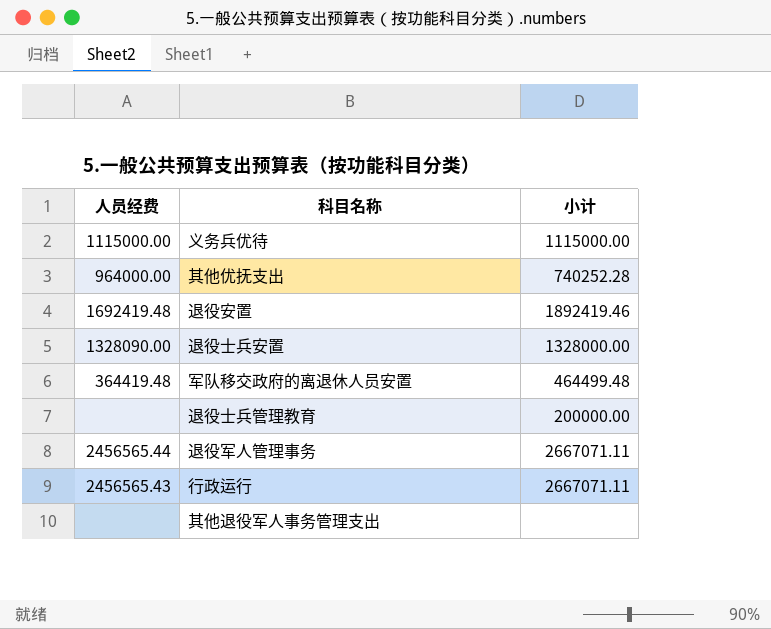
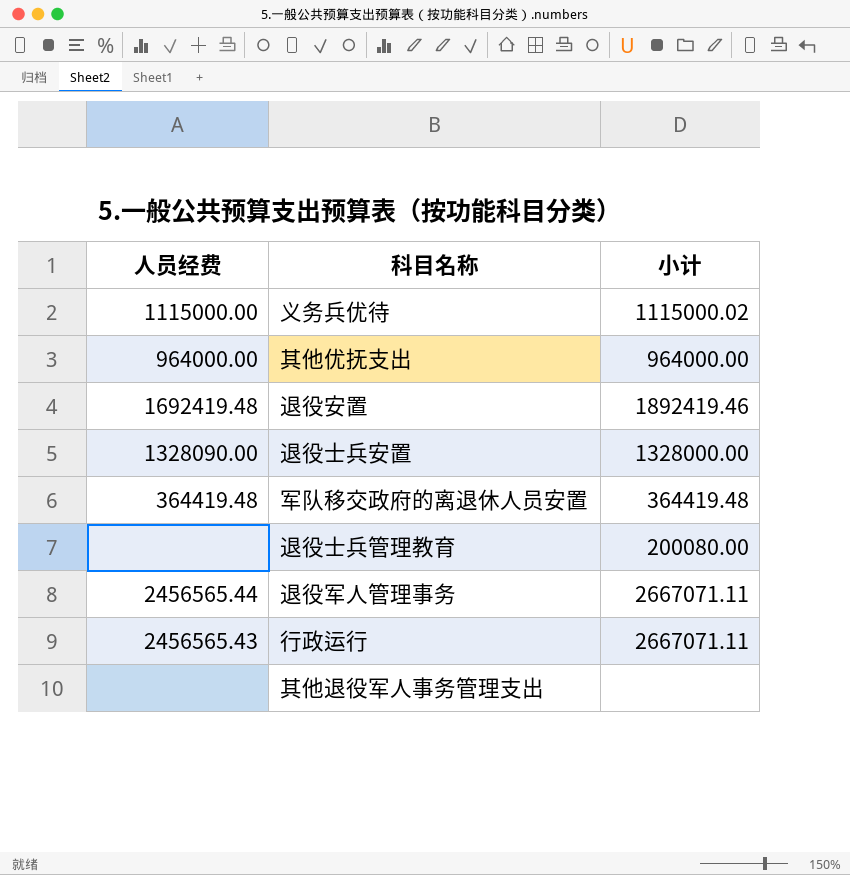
义务兵优待 | 小计: 1115000.00 -> 1115000.02
其他优抚支出 | 小计: 740252.28 -> 964000.00
军队移交政府的离退休人员安置 | 小计: 464499.48 -> 364419.48
退役士兵管理教育 | 小计: 200000.00 -> 200080.00

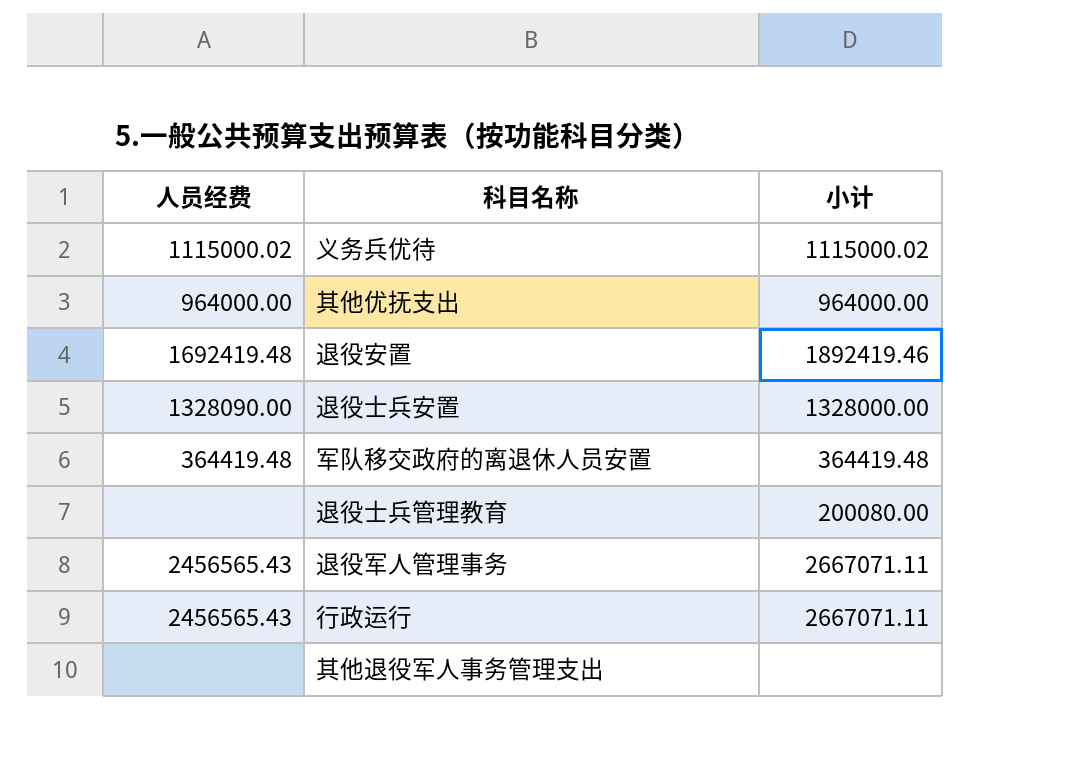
义务兵优待 | 人员经费: 1115000.00 -> 1115000.02
退役军人管理事务 | 人员经费: 2456565.44 -> 2456565.43

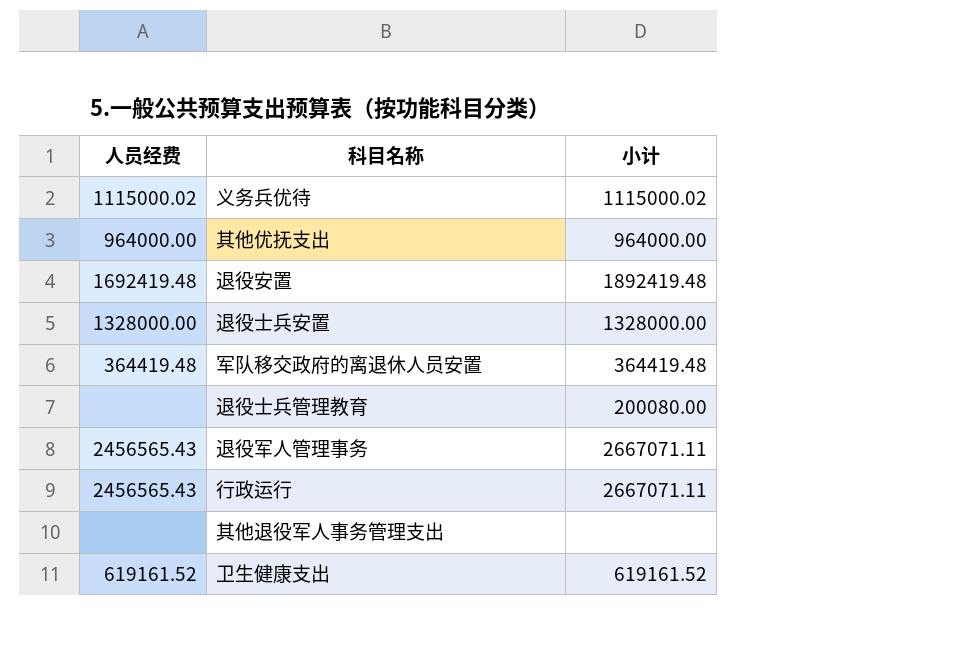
退役安置 | 小计: 1892419.46 -> 1892419.48
退役士兵安置 | 人员经费: 1328090.00 -> 1328000.00
row 卫生健康支出: none -> 619161.52 | 619161.52

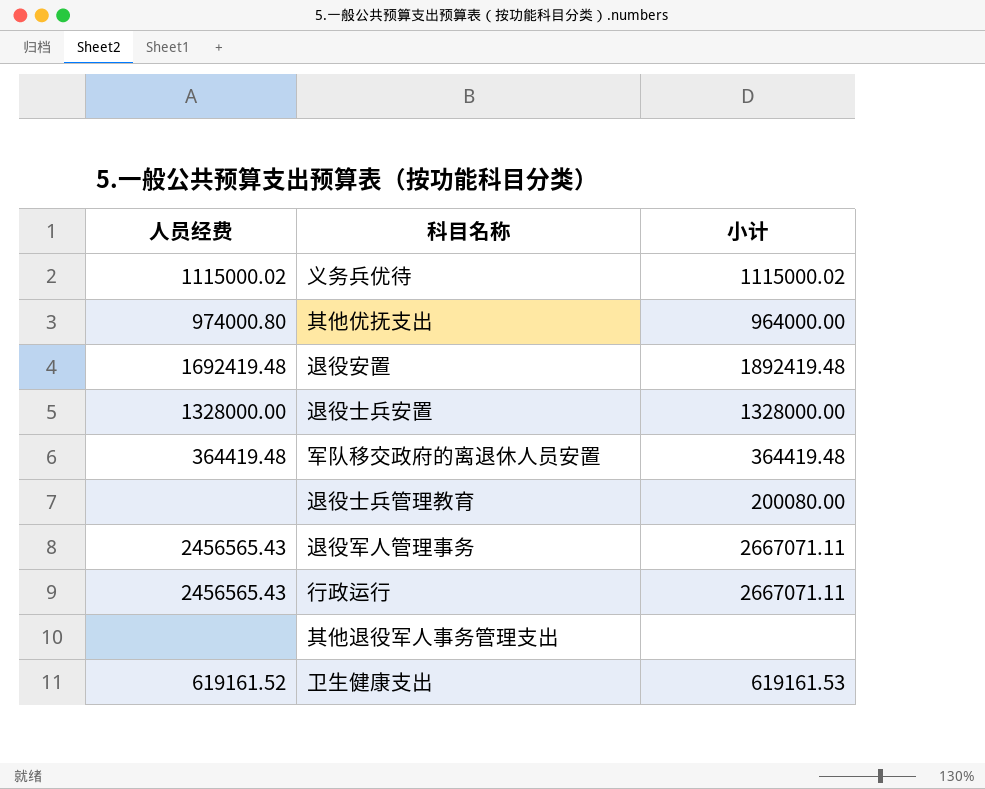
其他优抚支出 | 人员经费: 964000.00 -> 974000.80
卫生健康支出 | 小计: 619161.52 -> 619161.53

